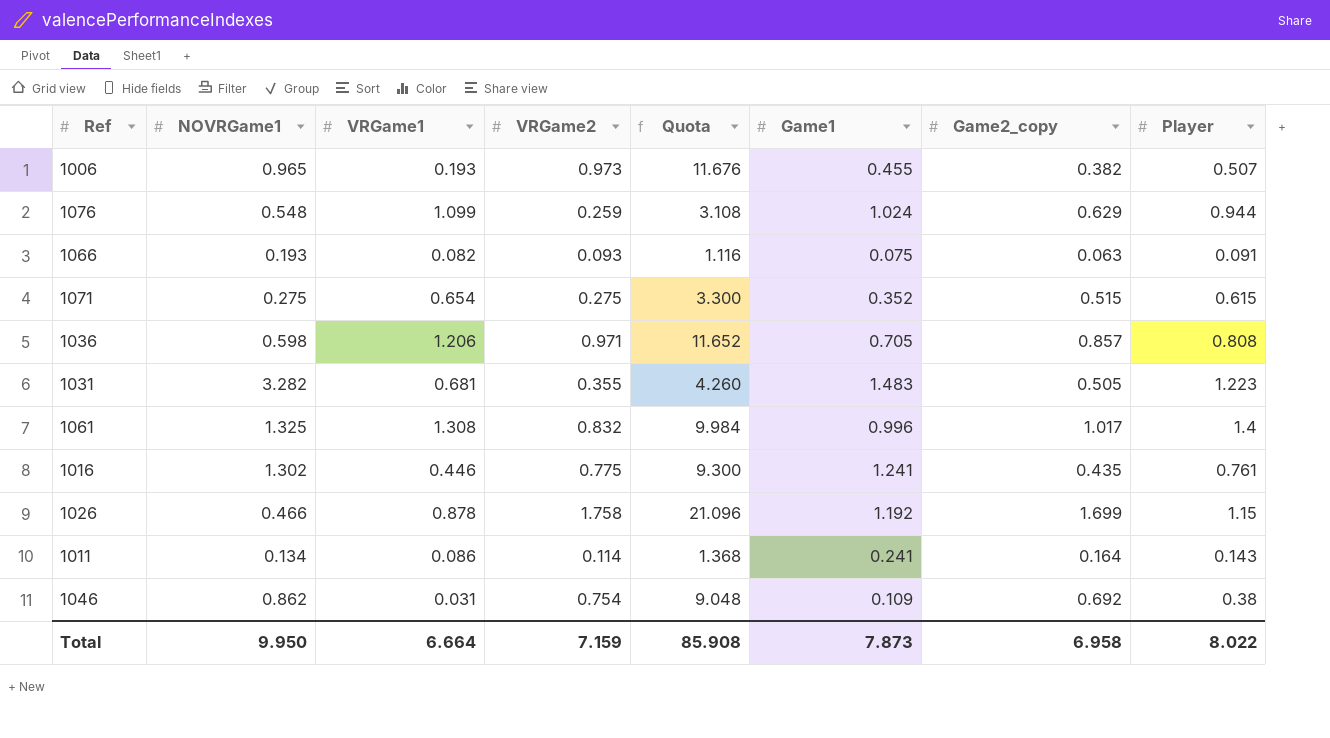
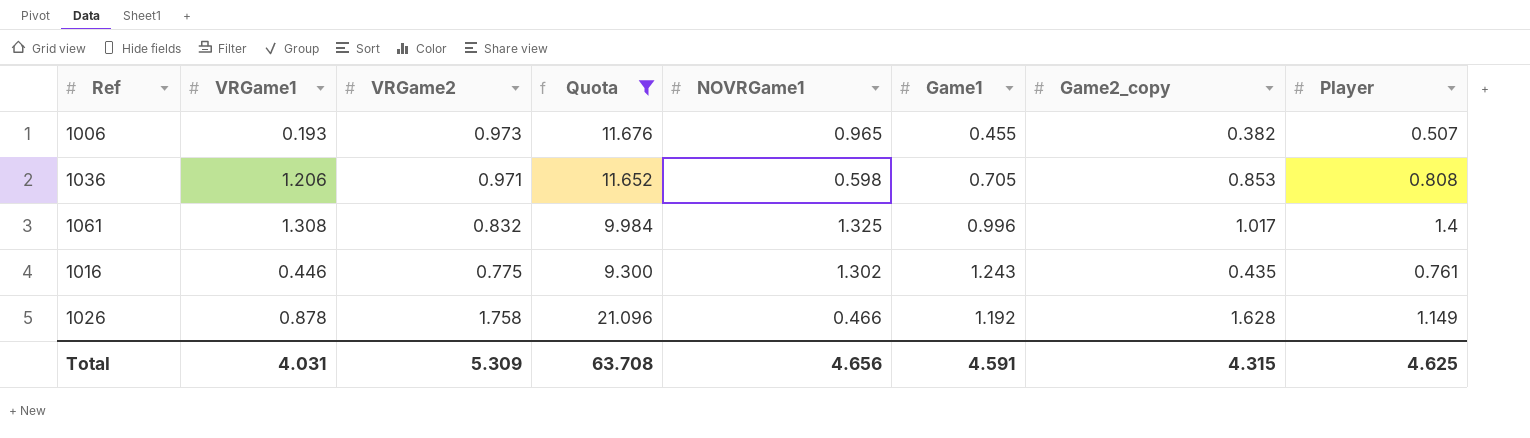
filter: none -> Quota >= 9.300
column NOVRGame1 | position: 2 -> 5
1036 | Game2_copy: 0.857 -> 0.853
1016 | Game1: 1.241 -> 1.243
1026 | Game2_copy: 1.699 -> 1.628
1026 | Player: 1.15 -> 1.149
Total | VRGame1: 6.664 -> 4.031
Total | VRGame2: 7.159 -> 5.309
Total | Quota: 85.908 -> 63.708
Total | NOVRGame1: 9.950 -> 4.656
Total | Game1: 7.873 -> 4.591
Total | Game2_copy: 6.958 -> 4.315
Total | Player: 8.022 -> 4.625

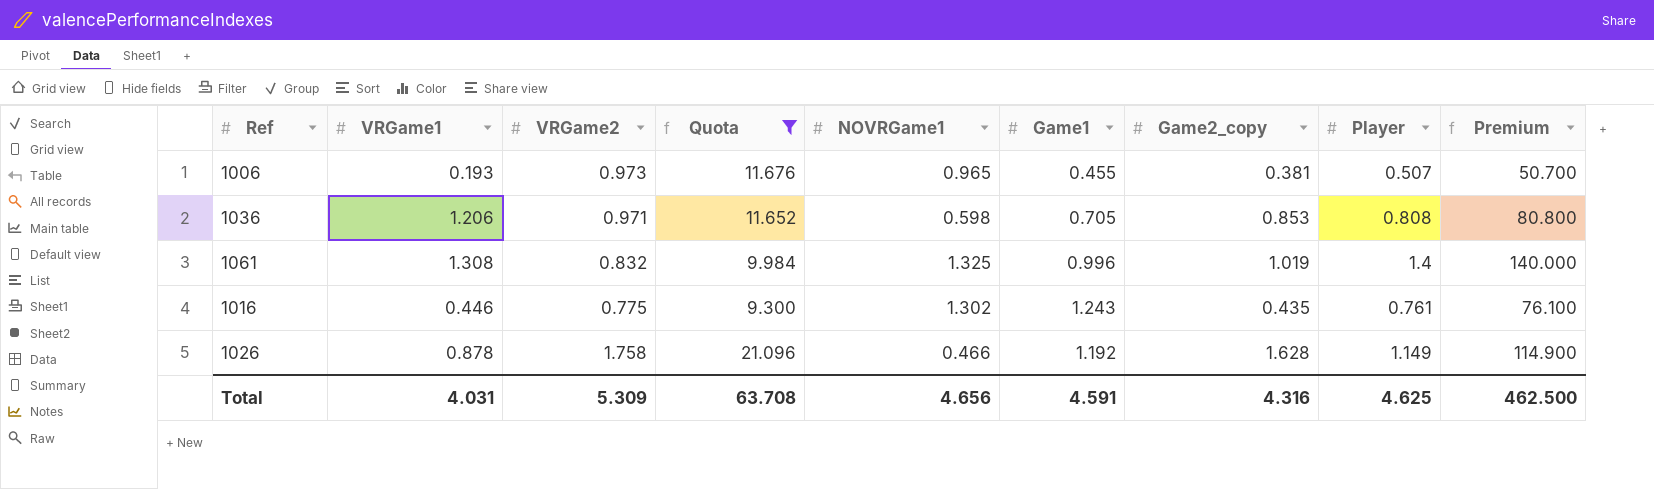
column Premium | formula: none -> [Player] * 100
1006 | Game2_copy: 0.382 -> 0.381
1061 | Game2_copy: 1.017 -> 1.019
Total | Game2_copy: 4.315 -> 4.316

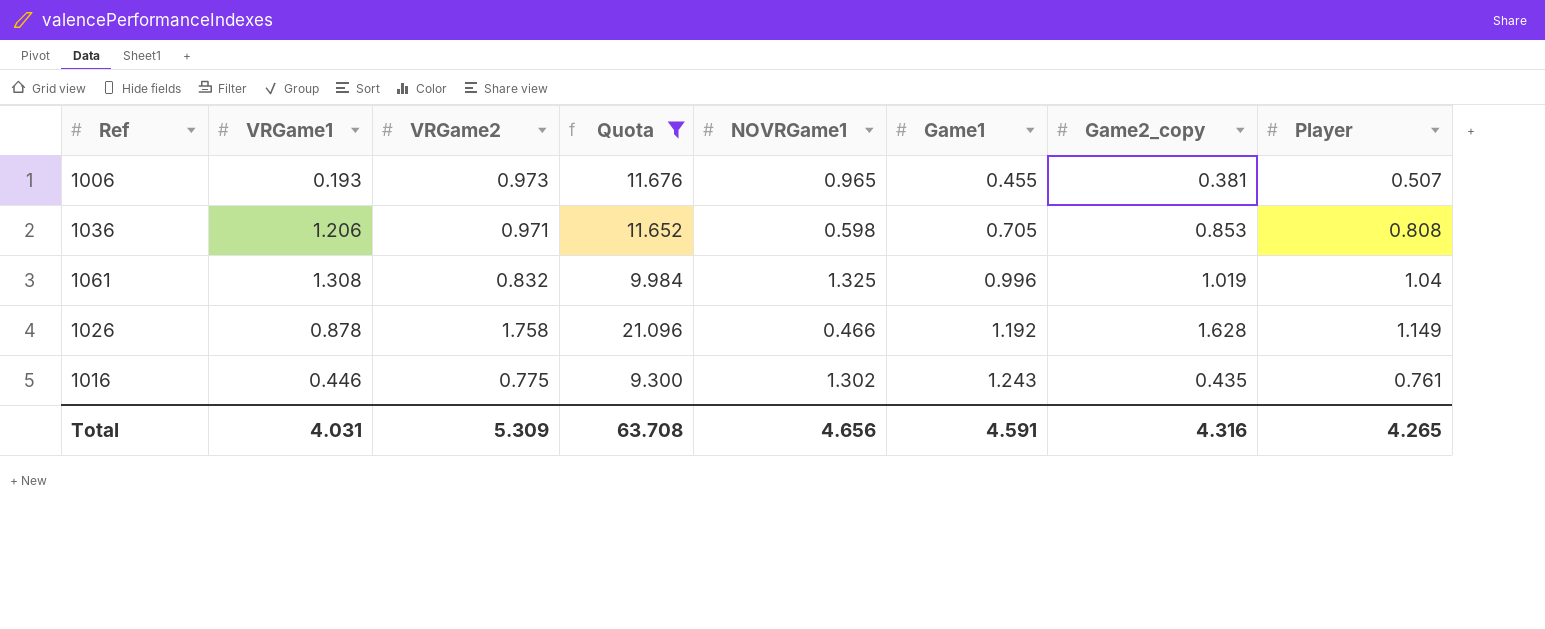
row order: none -> Game1 ascending
column Premium | formula: [Player] * 100 -> none
1061 | Player: 1.4 -> 1.04
Total | Player: 4.625 -> 4.265

